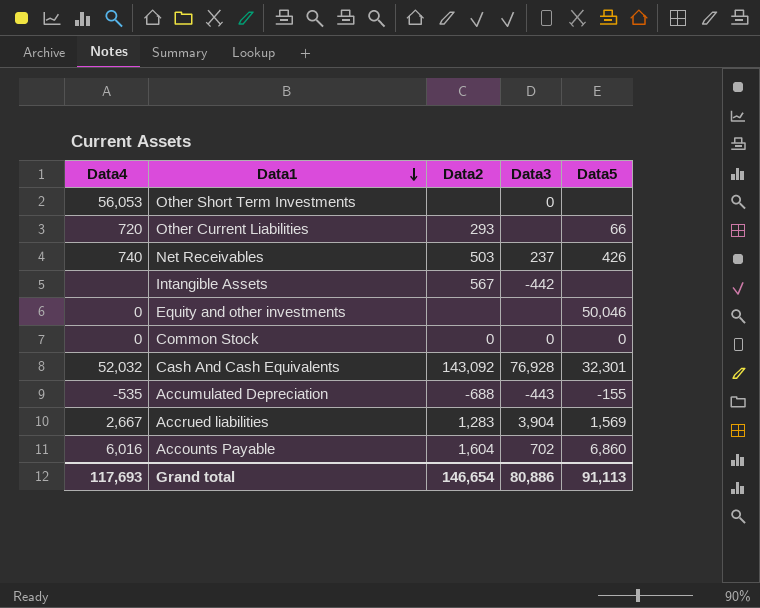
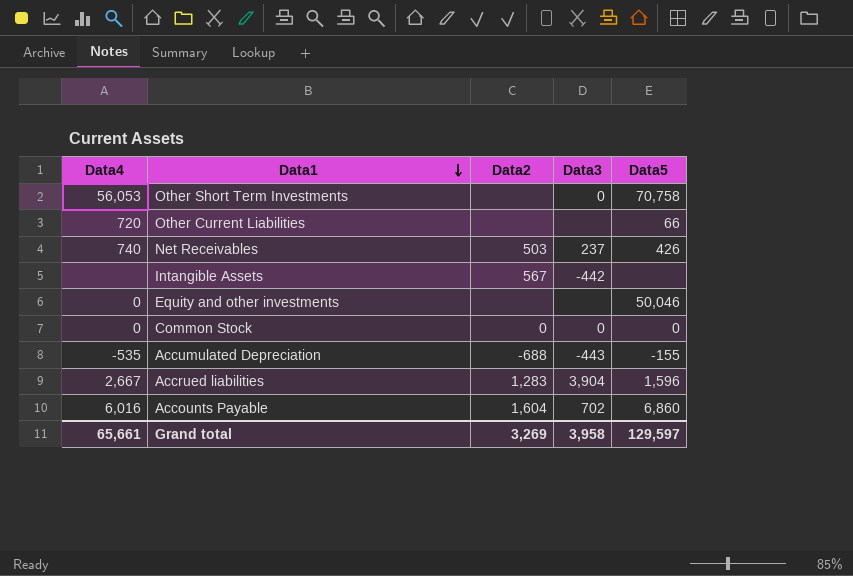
row Cash And Cash Equivalents: 52,032 | 143,092 | 76,928 | 32,301 -> none
Other Short Term Investments | Data5: none -> 70,758
Other Current Liabilities | Data2: 293 -> none
Accrued liabilities | Data5: 1,569 -> 1,596
Grand total | Data4: 117,693 -> 65,661
Grand total | Data2: 146,654 -> 3,269
Grand total | Data3: 80,886 -> 3,958
Grand total | Data5: 91,113 -> 129,597

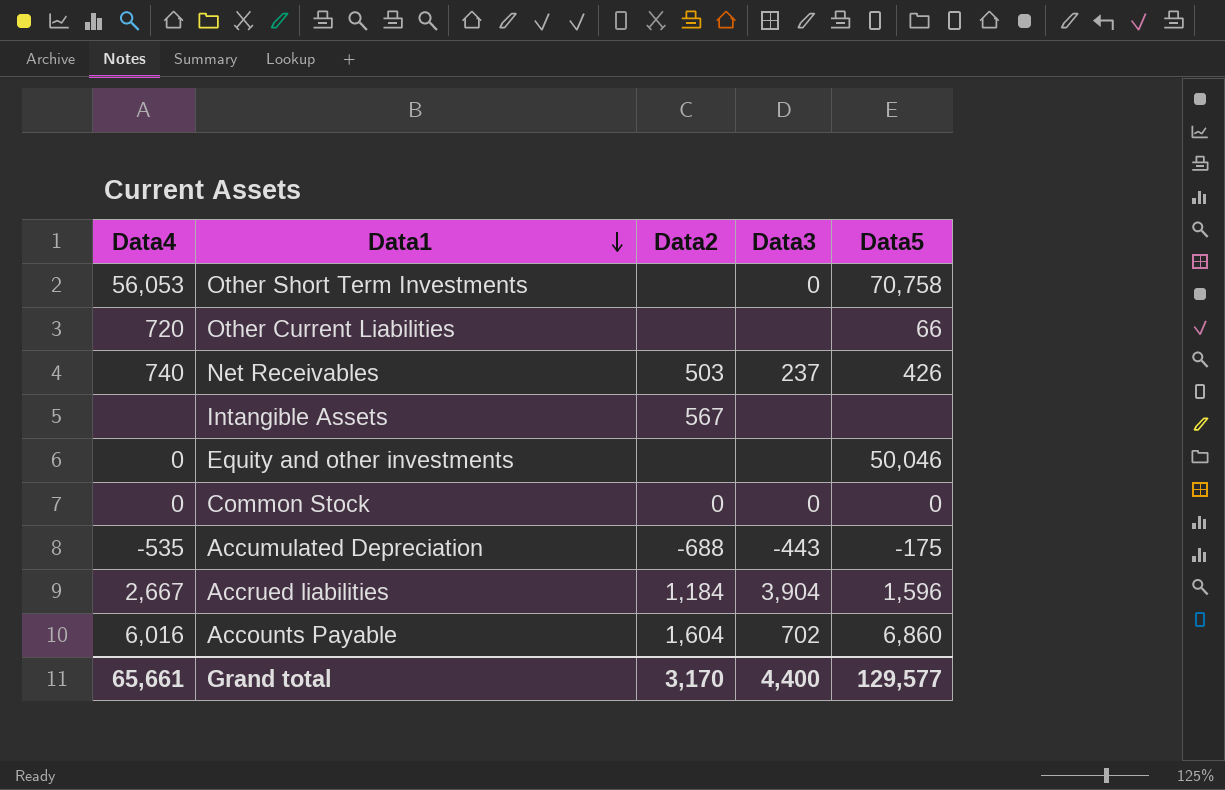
Intangible Assets | Data3: -442 -> none
Accumulated Depreciation | Data5: -155 -> -175
Accrued liabilities | Data2: 1,283 -> 1,184
Grand total | Data2: 3,269 -> 3,170
Grand total | Data3: 3,958 -> 4,400
Grand total | Data5: 129,597 -> 129,577

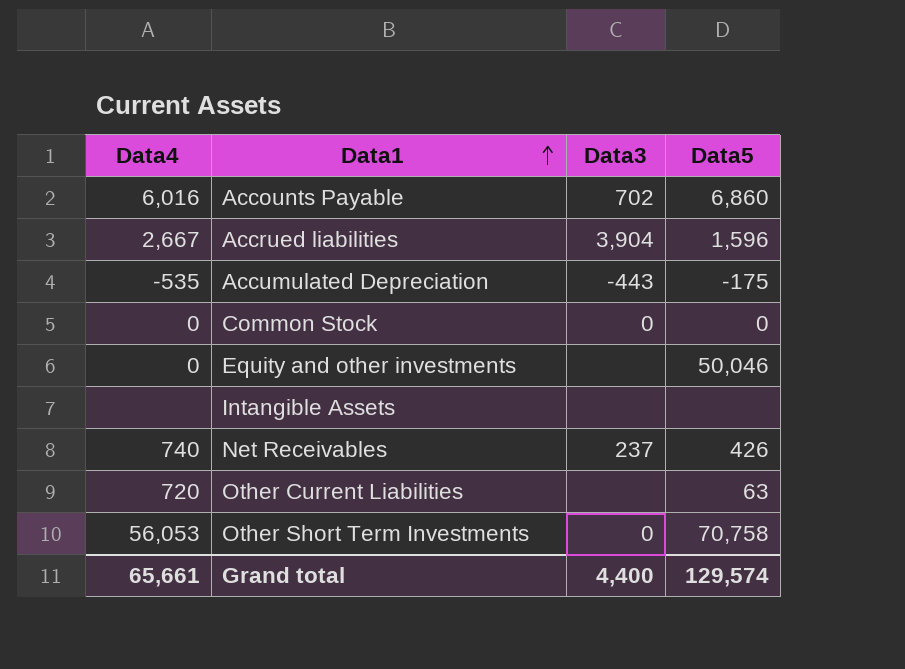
row order: Data1 descending -> Data1 ascending
column Data2 | position: 3 -> none
Other Current Liabilities | Data5: 66 -> 63
Grand total | Data5: 129,577 -> 129,574

